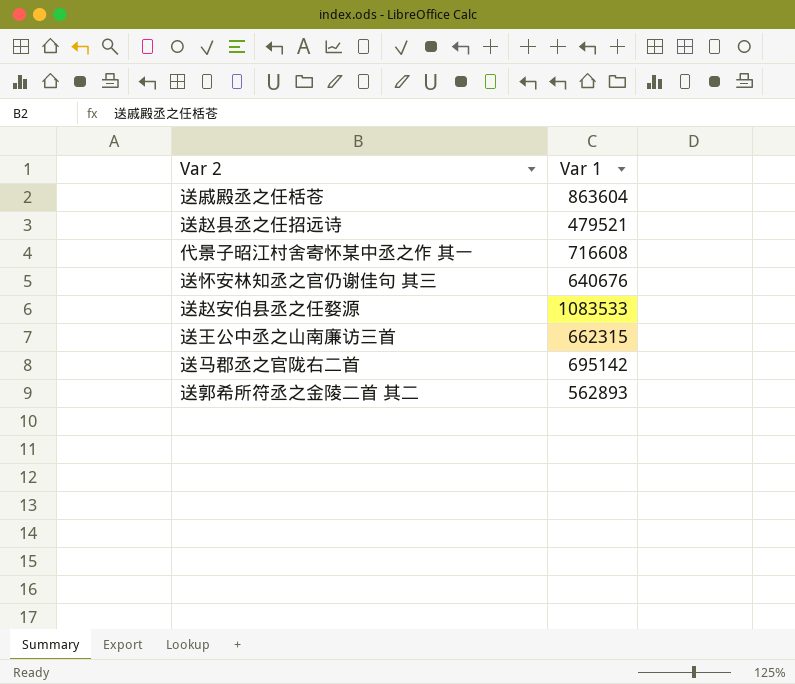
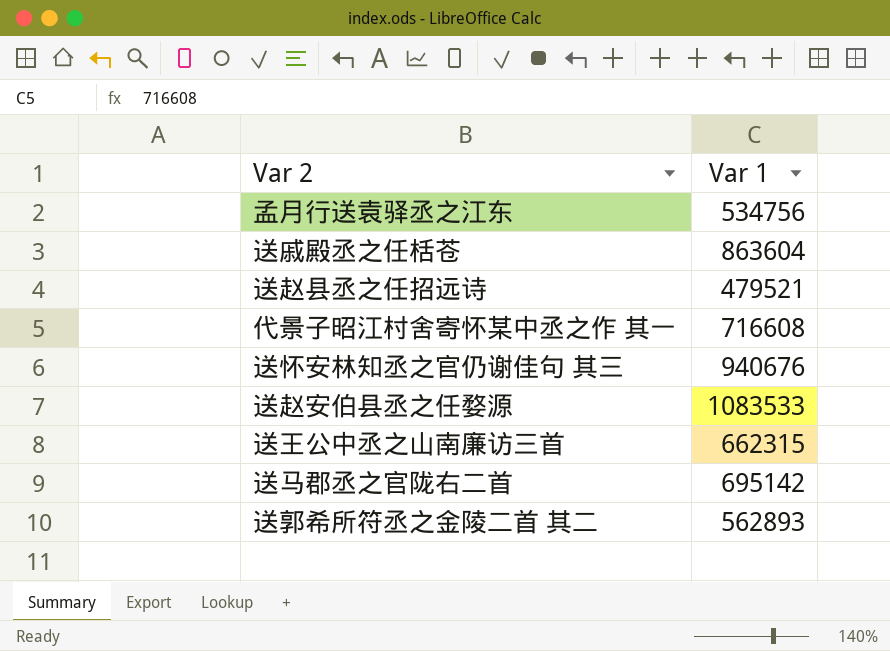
row 孟月行送袁驿丞之江东: none -> 534756
送怀安林知丞之官仍谢佳句 其三 | Var 1: 640676 -> 940676

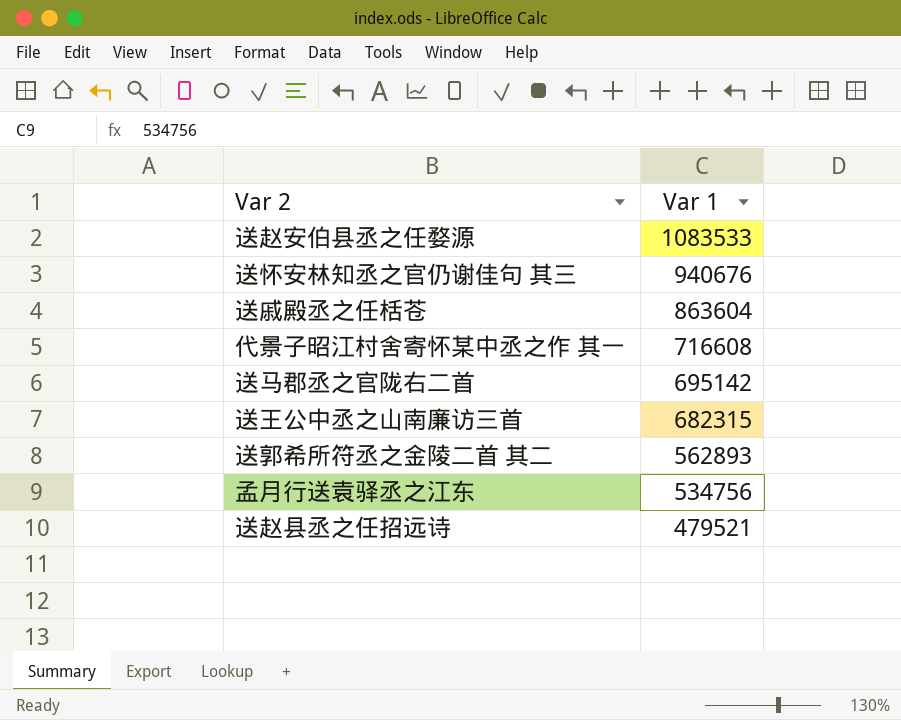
row order: none -> Var 1 descending
送王公中丞之山南廉访三首 | Var 1: 662315 -> 682315

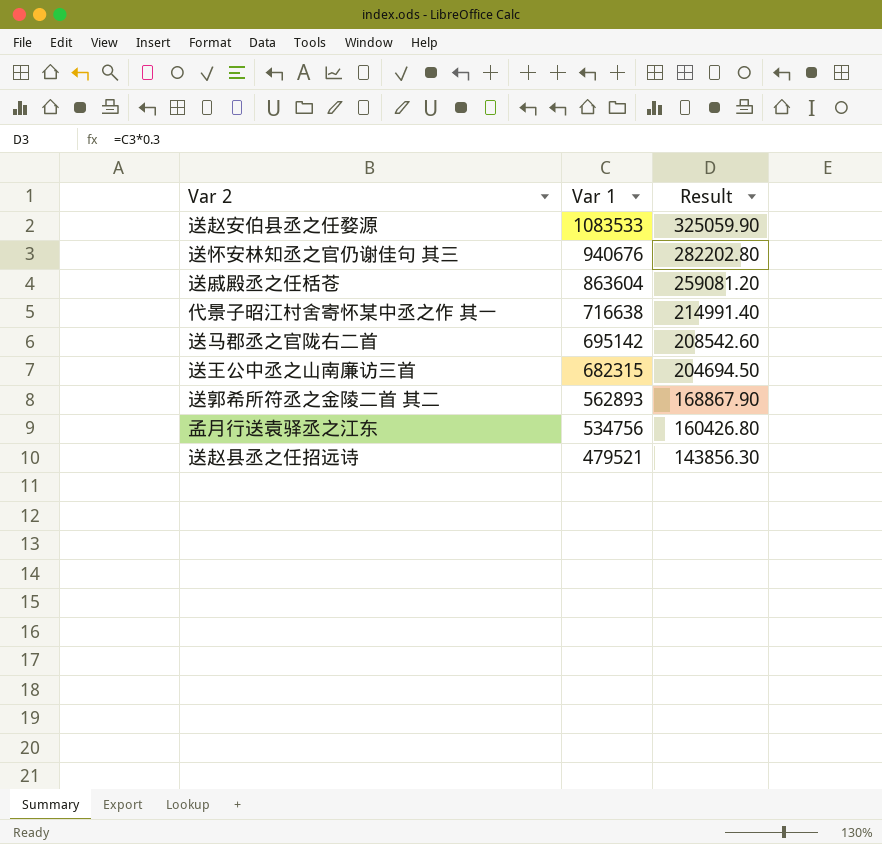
column Result | formula: none -> [Var 1] * 0.3
代景子昭江村舍寄怀某中丞之作 其一 | Var 1: 716608 -> 716638

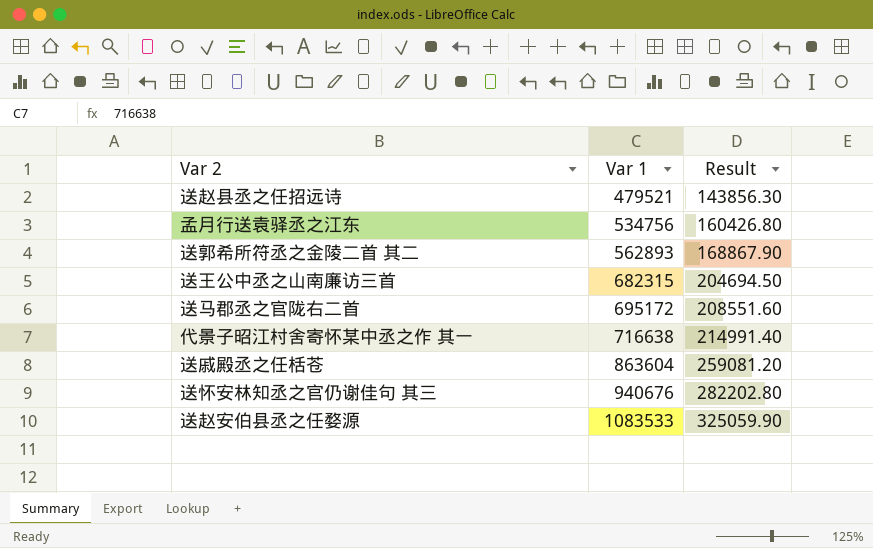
row order: Var 1 descending -> Var 1 ascending
送马郡丞之官陇右二首 | Var 1: 695142 -> 695172
送马郡丞之官陇右二首 | Result: 208542.60 -> 208551.60

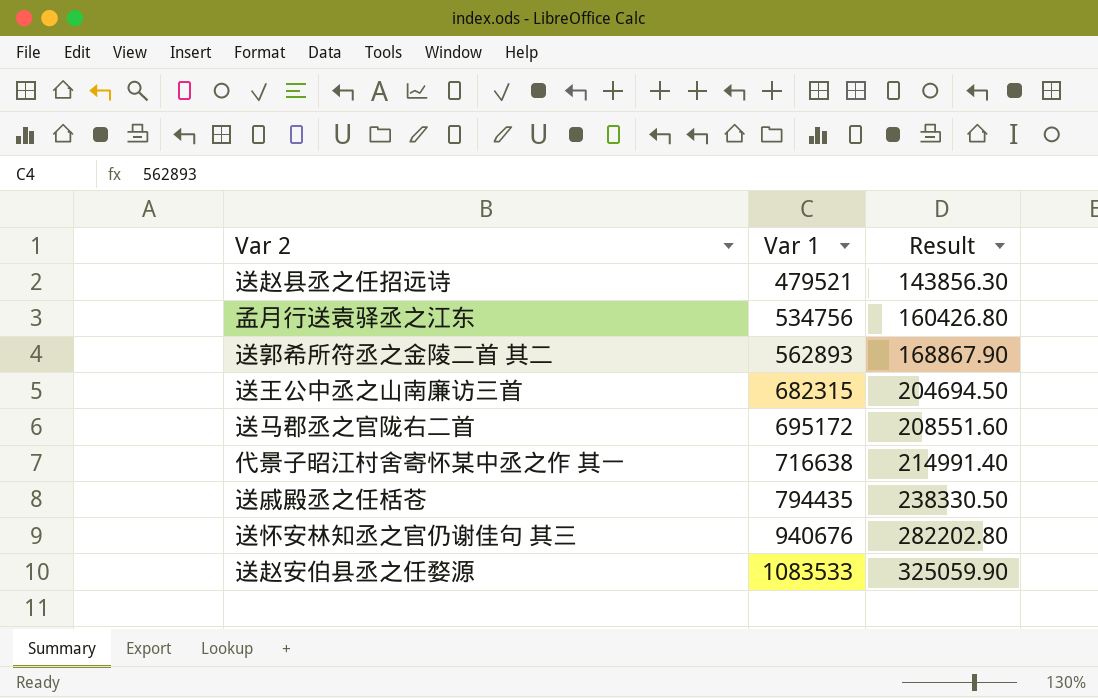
送戚殿丞之任栝苍 | Var 1: 863604 -> 794435
送戚殿丞之任栝苍 | Result: 259081.20 -> 238330.50

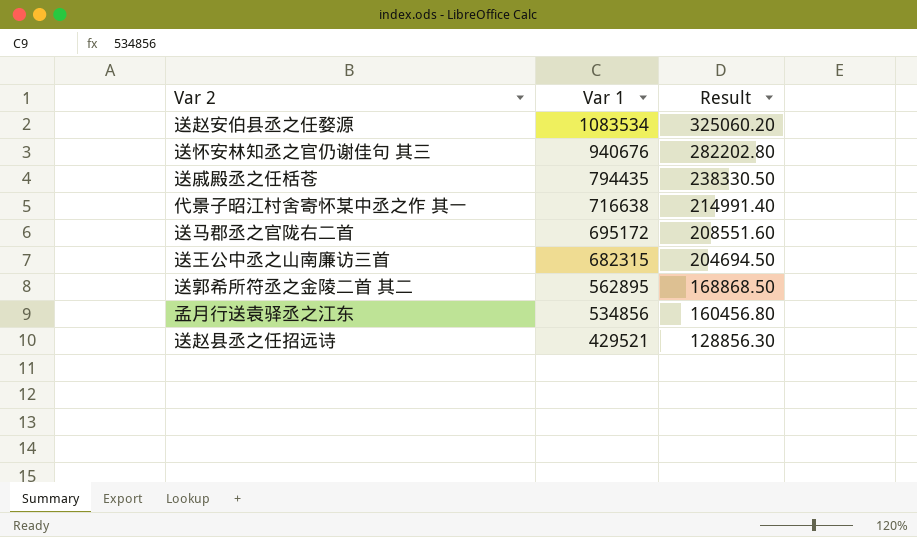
row order: Var 1 ascending -> Var 1 descending
送赵安伯县丞之任婺源 | Var 1: 1083533 -> 1083534
送赵安伯县丞之任婺源 | Result: 325059.90 -> 325060.20
送郭希所符丞之金陵二首 其二 | Var 1: 562893 -> 562895
送郭希所符丞之金陵二首 其二 | Result: 168867.90 -> 168868.50
孟月行送袁驿丞之江东 | Var 1: 534756 -> 534856
孟月行送袁驿丞之江东 | Result: 160426.80 -> 160456.80
送赵县丞之任招远诗 | Var 1: 479521 -> 429521
送赵县丞之任招远诗 | Result: 143856.30 -> 128856.30

